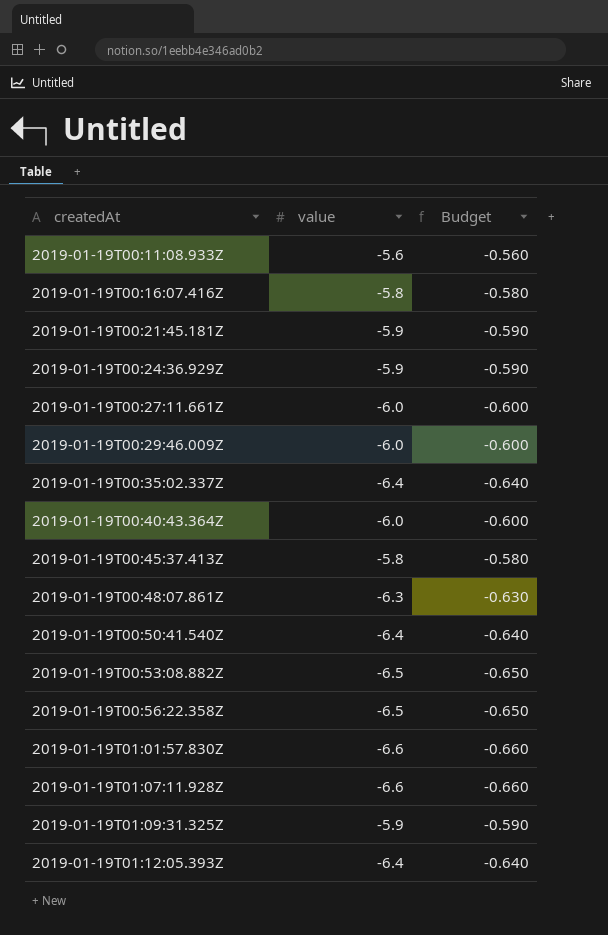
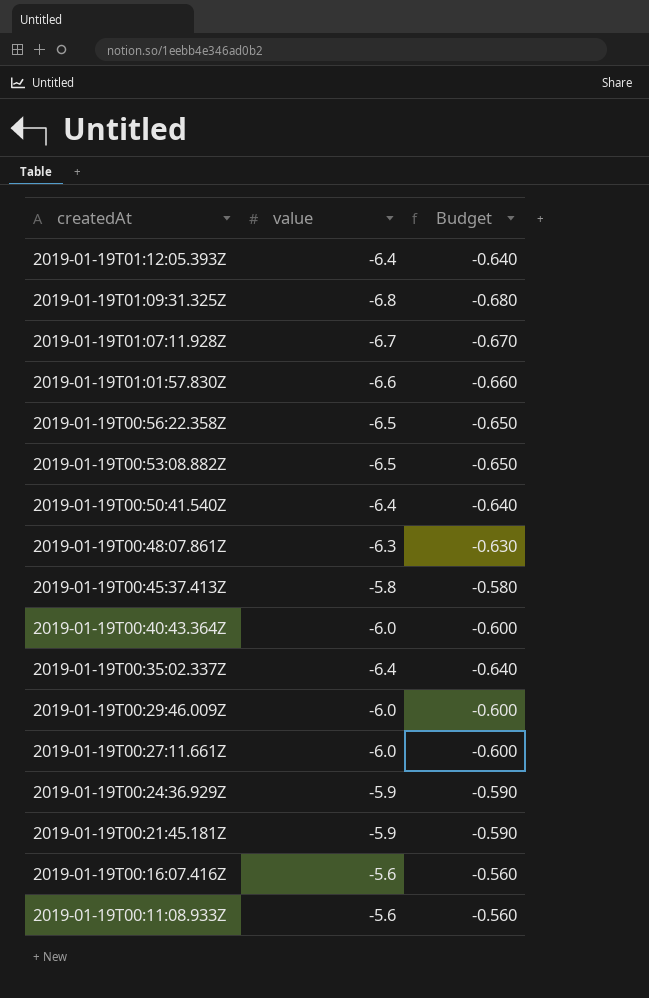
row order: createdAt ascending -> createdAt descending
2019-01-19T01:09:31.325Z | value: -5.9 -> -6.8
2019-01-19T01:09:31.325Z | Budget: -0.590 -> -0.680
2019-01-19T01:07:11.928Z | value: -6.6 -> -6.7
2019-01-19T01:07:11.928Z | Budget: -0.660 -> -0.670
2019-01-19T00:16:07.416Z | value: -5.8 -> -5.6
2019-01-19T00:16:07.416Z | Budget: -0.580 -> -0.560

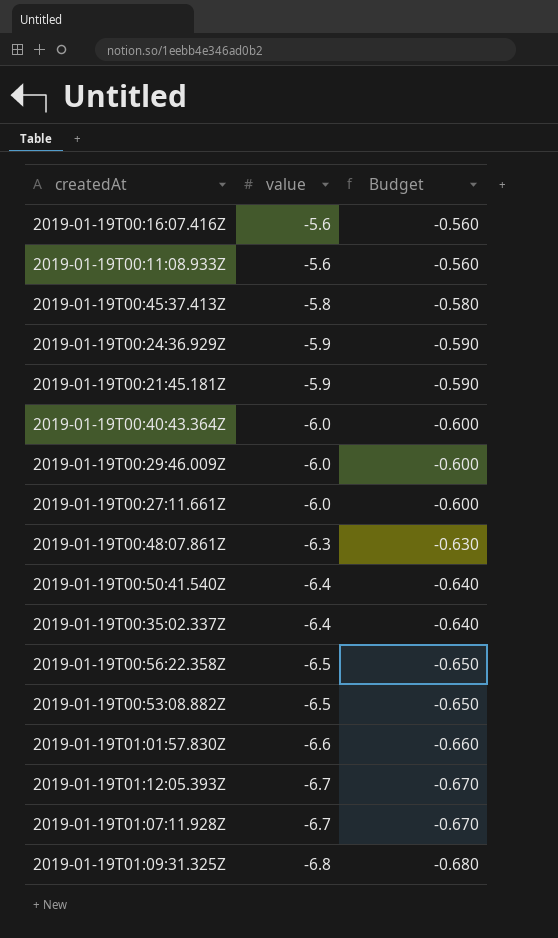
row order: createdAt descending -> value descending
2019-01-19T01:12:05.393Z | value: -6.4 -> -6.7
2019-01-19T01:12:05.393Z | Budget: -0.640 -> -0.670

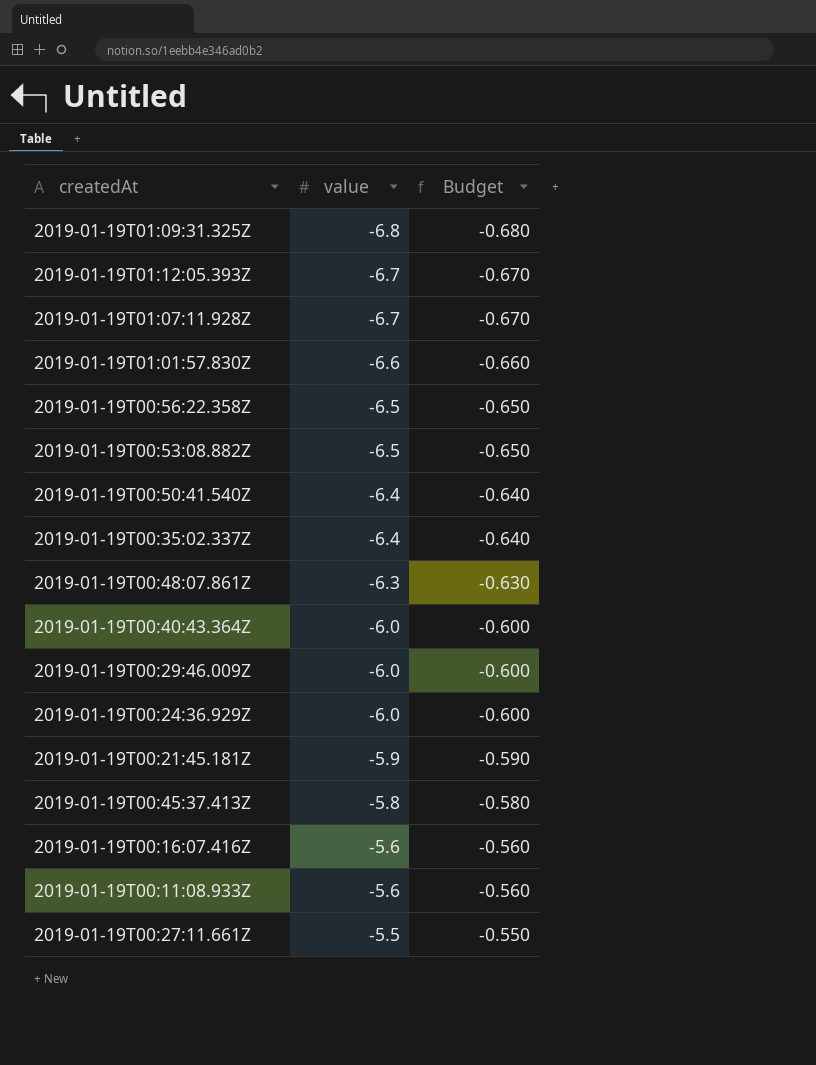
row order: value descending -> value ascending
2019-01-19T00:24:36.929Z | value: -5.9 -> -6.0
2019-01-19T00:24:36.929Z | Budget: -0.590 -> -0.600
2019-01-19T00:27:11.661Z | value: -6.0 -> -5.5
2019-01-19T00:27:11.661Z | Budget: -0.600 -> -0.550

